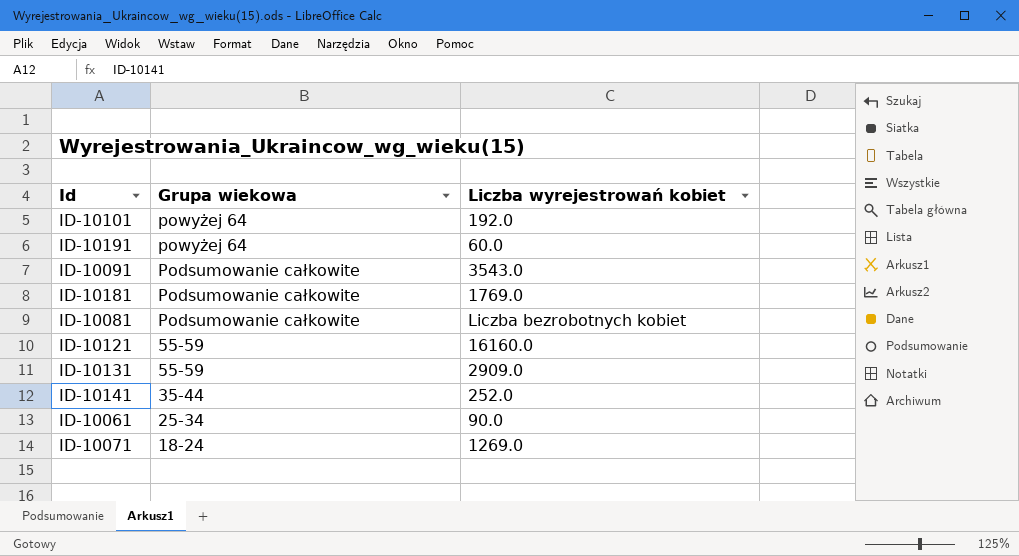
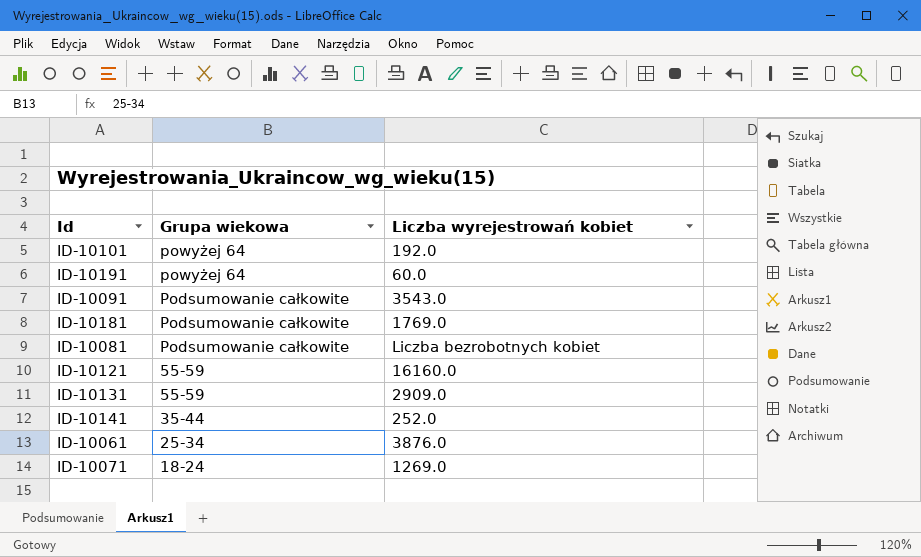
ID-10061 | Liczba wyrejestrowań kobiet: 90.0 -> 3876.0

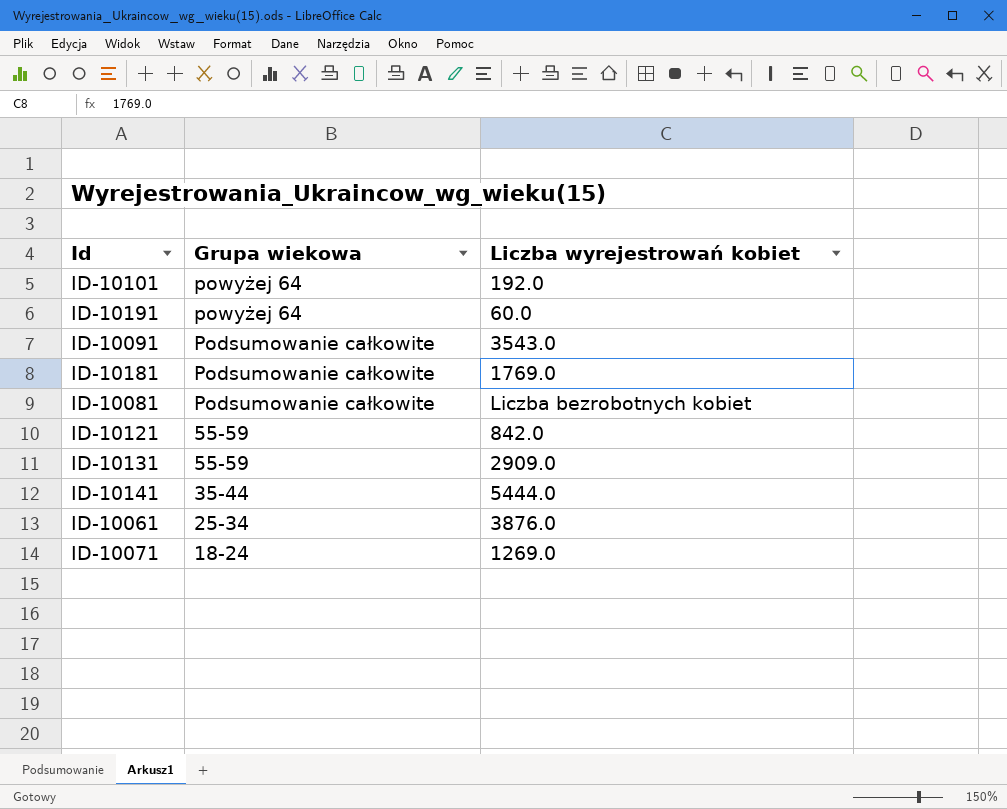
ID-10121 | Liczba wyrejestrowań kobiet: 16160.0 -> 842.0
ID-10141 | Liczba wyrejestrowań kobiet: 252.0 -> 5444.0

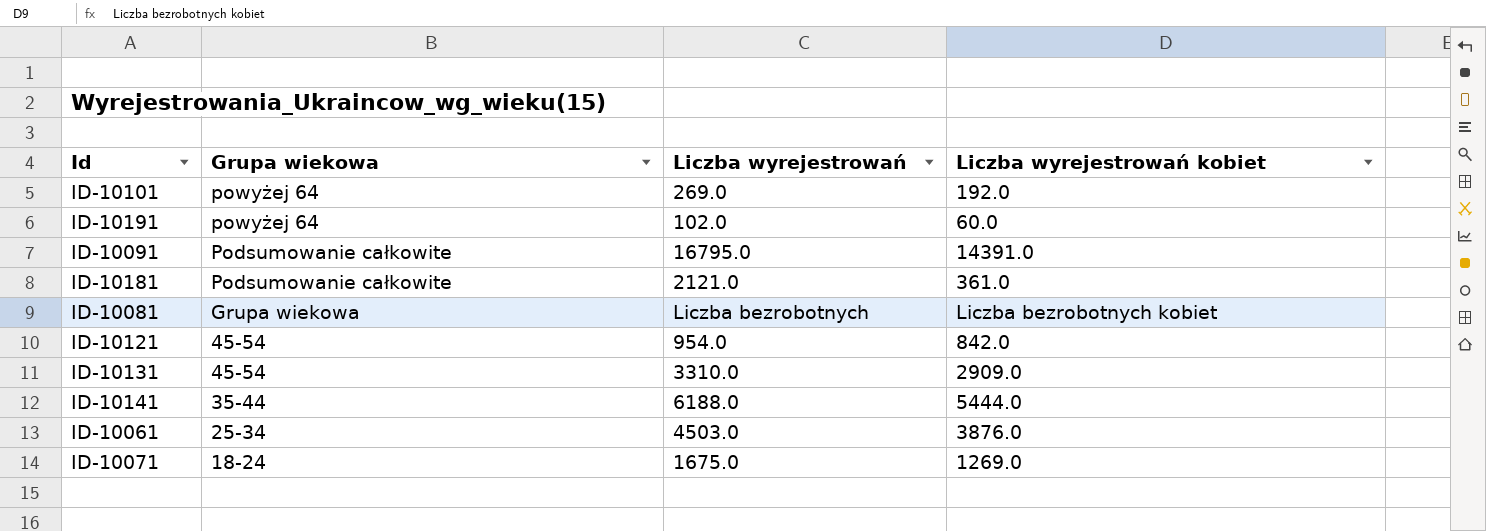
column Liczba wyrejestrowań | position: none -> 3
ID-10091 | Liczba wyrejestrowań kobiet: 3543.0 -> 14391.0
ID-10181 | Liczba wyrejestrowań kobiet: 1769.0 -> 361.0
ID-10081 | Grupa wiekowa: Podsumowanie całkowite -> Grupa wiekowa
ID-10121 | Grupa wiekowa: 55-59 -> 45-54
ID-10131 | Grupa wiekowa: 55-59 -> 45-54

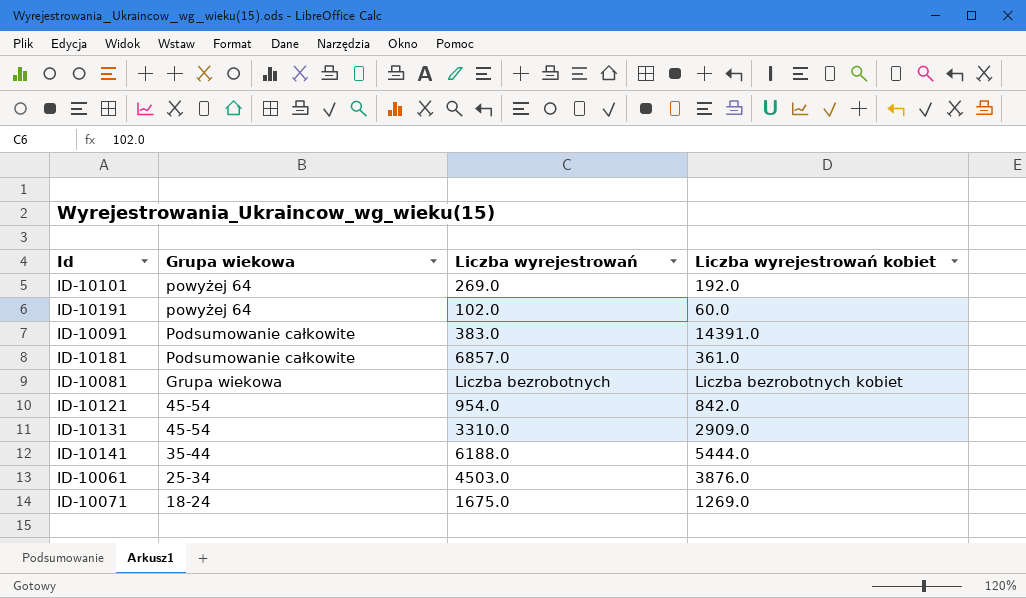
ID-10091 | Liczba wyrejestrowań: 16795.0 -> 383.0
ID-10181 | Liczba wyrejestrowań: 2121.0 -> 6857.0

